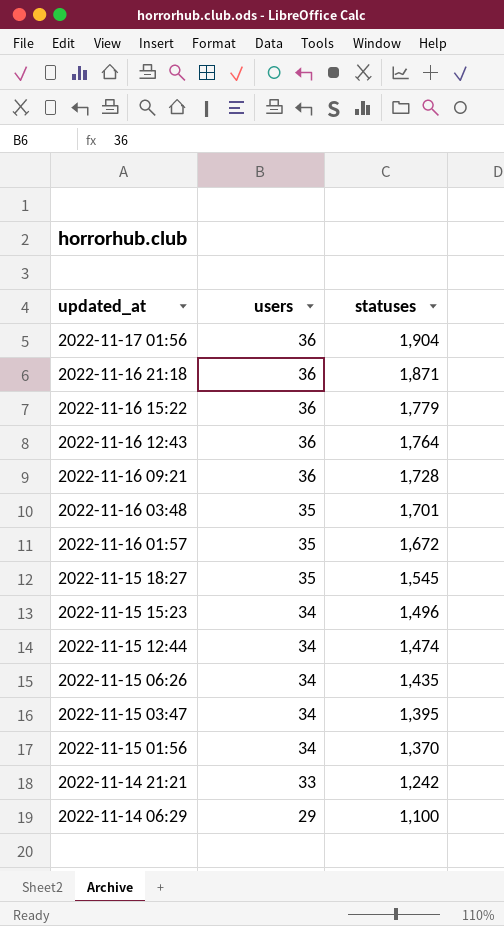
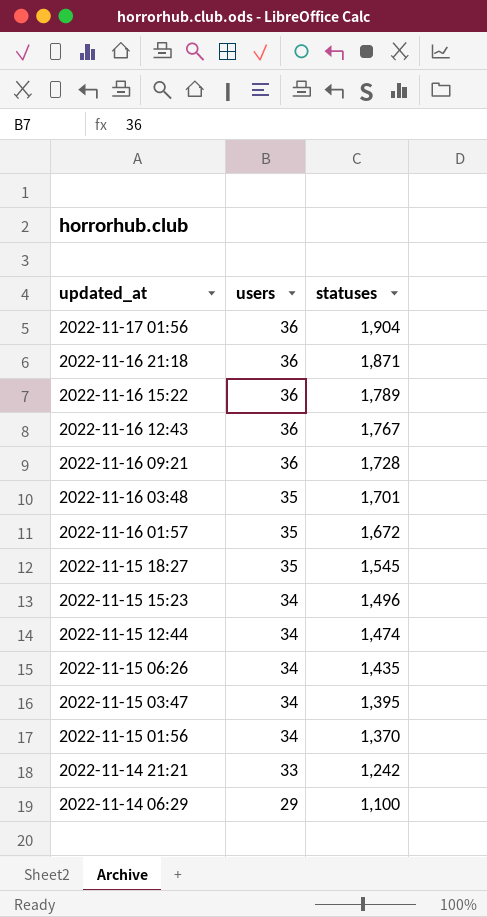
2022-11-16 15:22 | statuses: 1,779 -> 1,789
2022-11-16 12:43 | statuses: 1,764 -> 1,767

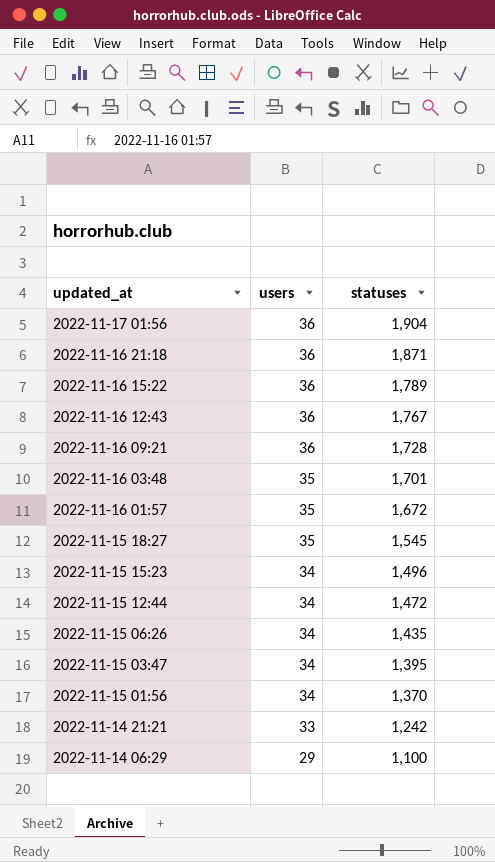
2022-11-15 12:44 | statuses: 1,474 -> 1,472

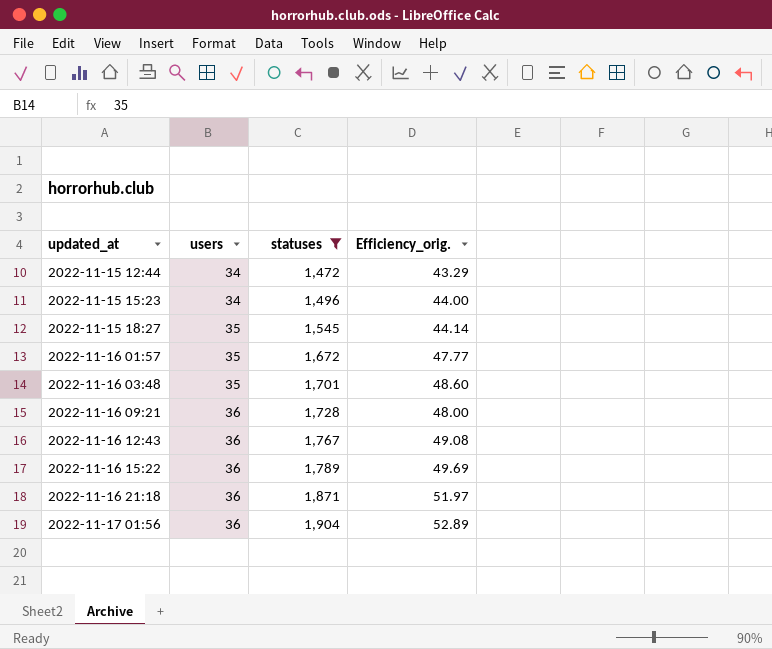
filter: none -> statuses >= 1,472
row order: updated_at descending -> updated_at ascending
column Efficiency_orig. | formula: none -> [statuses] / [users]

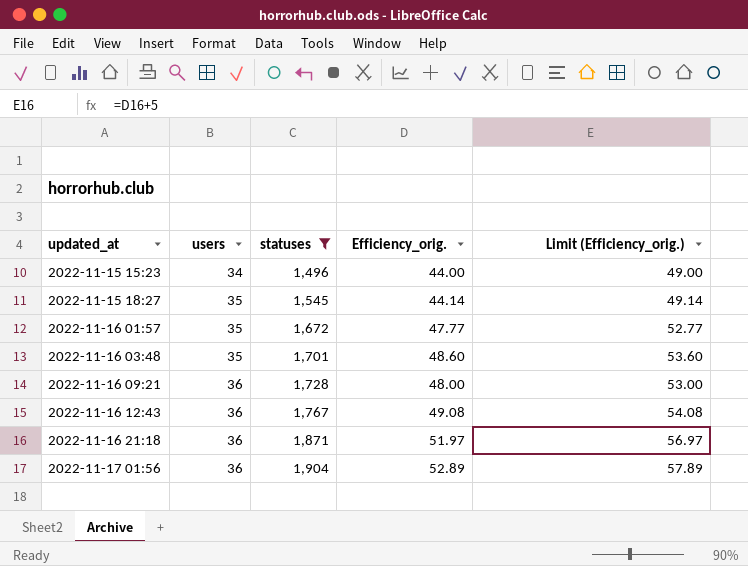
column Limit (Efficiency_orig.) | formula: none -> [Efficiency_orig.] + 5
row 2022-11-15 12:44: 34 | 1,472 | 43.29 -> none
row 2022-11-16 15:22: 36 | 1,789 | 49.69 -> none

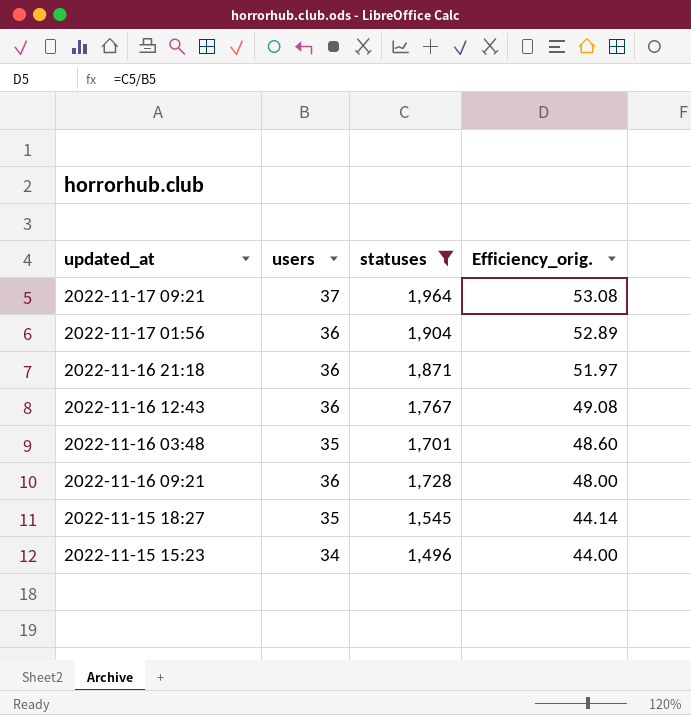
row order: updated_at ascending -> Efficiency_orig. descending
column Limit (Efficiency_orig.) | formula: [Efficiency_orig.] + 5 -> none
row 2022-11-16 01:57: 35 | 1,672 | 47.77 | 52.77 -> none
row 2022-11-17 09:21: none -> 37 | 1,964 | 53.08

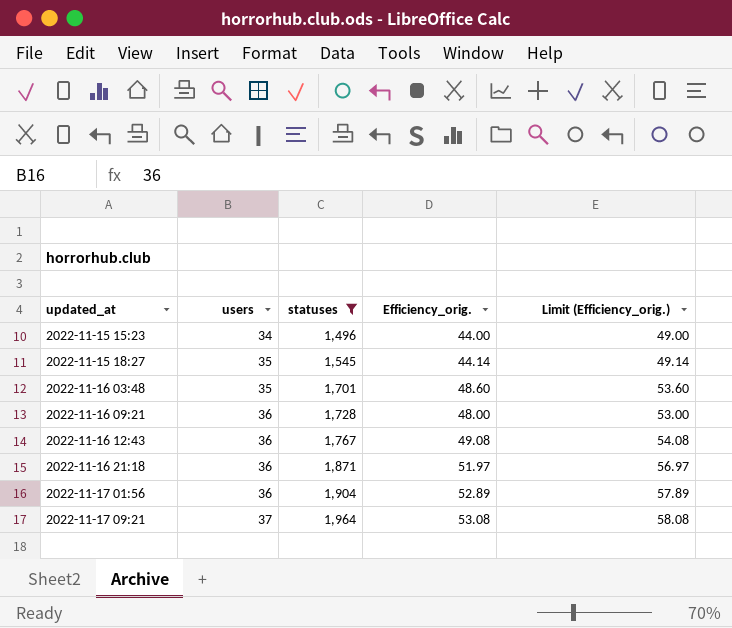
row order: Efficiency_orig. descending -> updated_at ascending
column Limit (Efficiency_orig.) | formula: none -> [Efficiency_orig.] + 5

